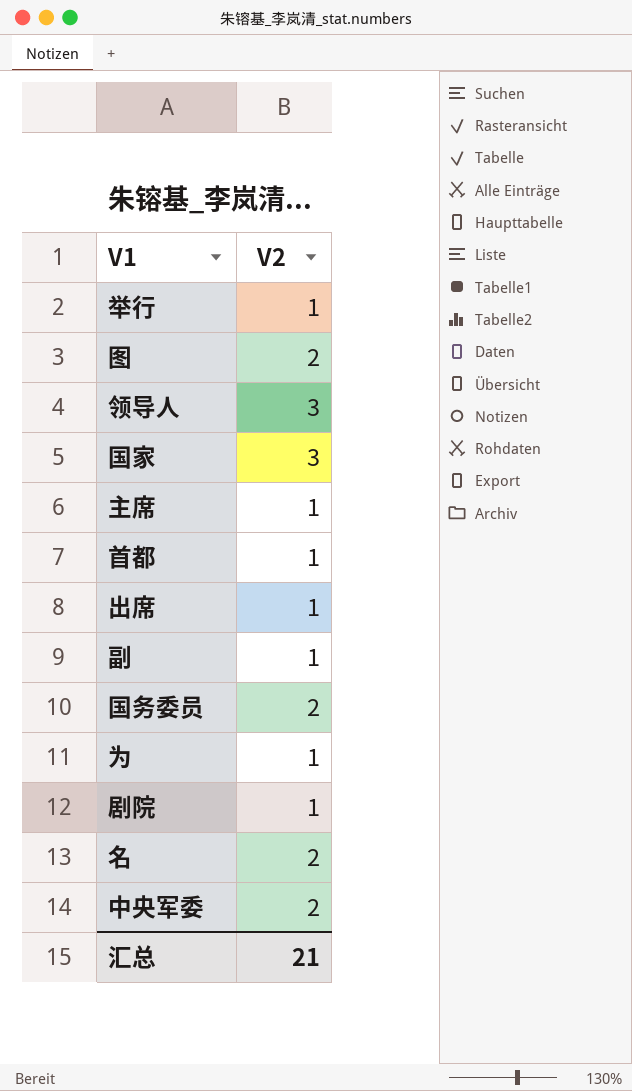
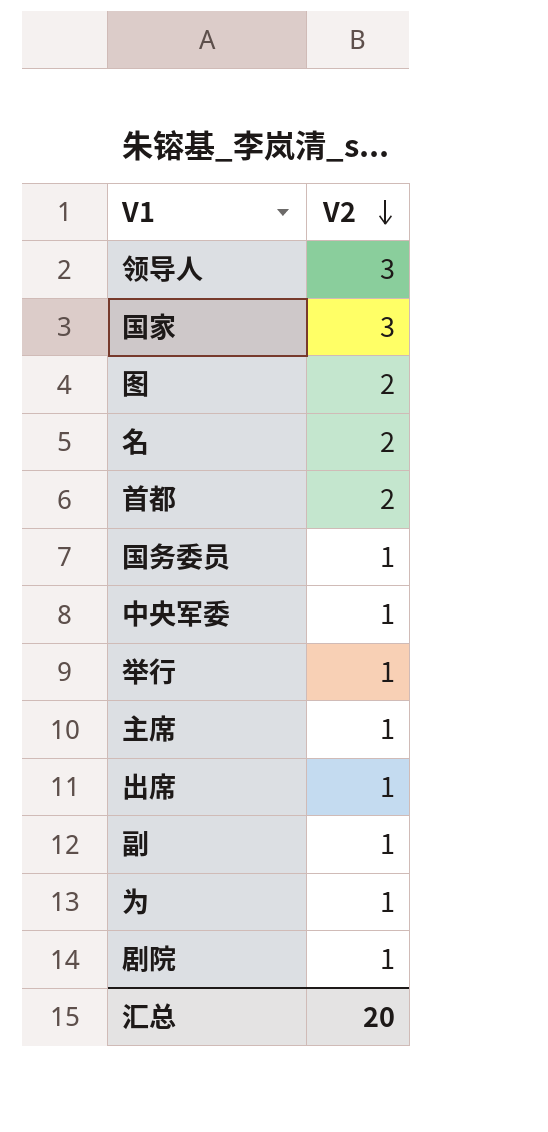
row order: none -> V2 descending
首都 | V2: 1 -> 2
国务委员 | V2: 2 -> 1
中央军委 | V2: 2 -> 1
汇总 | V2: 21 -> 20

